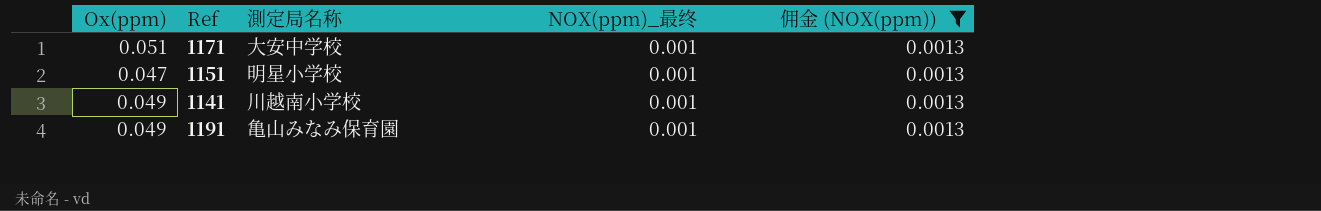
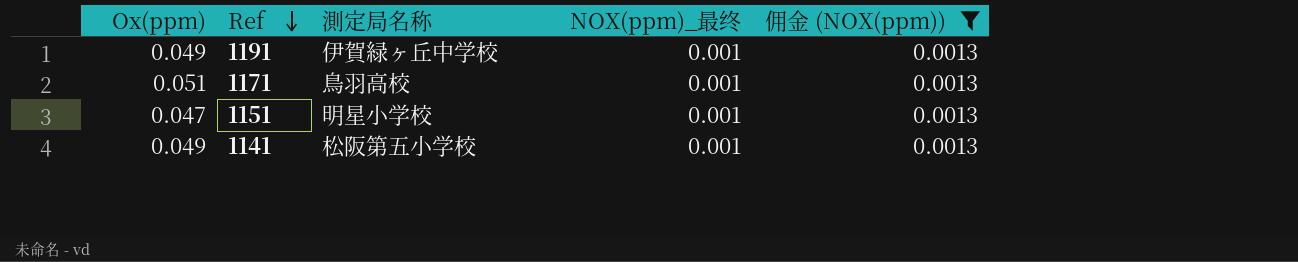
row order: none -> Ref descending
1191 | 測定局名称: 亀山みなみ保育園 -> 伊賀緑ヶ丘中学校
1171 | 測定局名称: 大安中学校 -> 鳥羽高校
1141 | 測定局名称: 川越南小学校 -> 松阪第五小学校

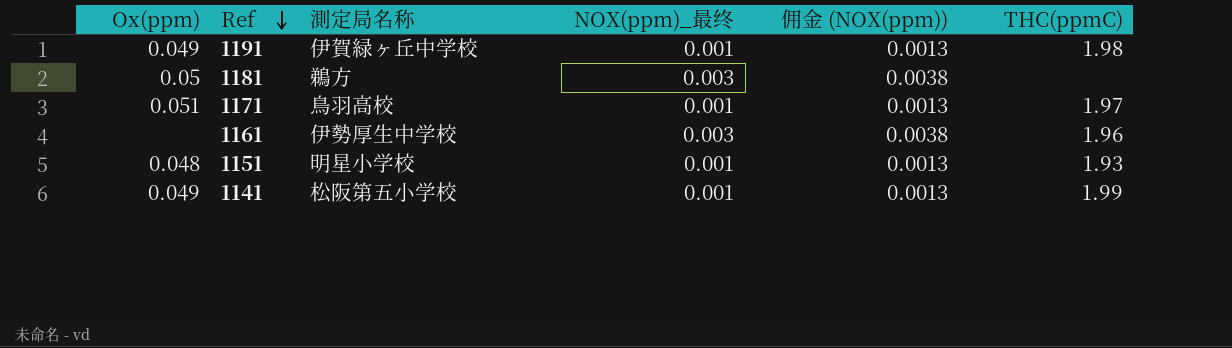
filter: 佣金 (NOX(ppm)) = 0.0013 -> none
column THC(ppmC) | position: none -> 6
1151 | Ox(ppm): 0.047 -> 0.048

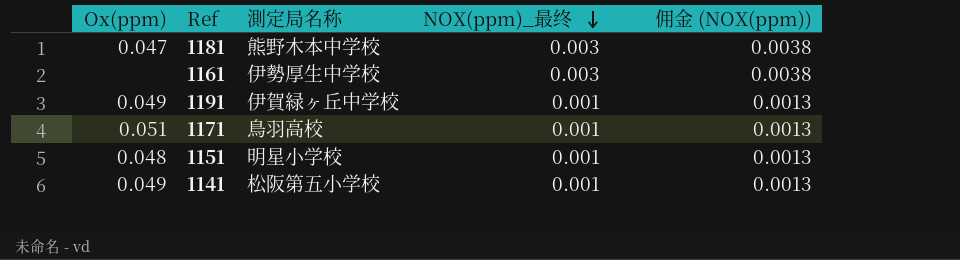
row order: Ref descending -> NOX(ppm)_最终 descending
column THC(ppmC) | position: 6 -> none
1181 | Ox(ppm): 0.05 -> 0.047
1181 | 測定局名称: 鵜方 -> 熊野木本中学校

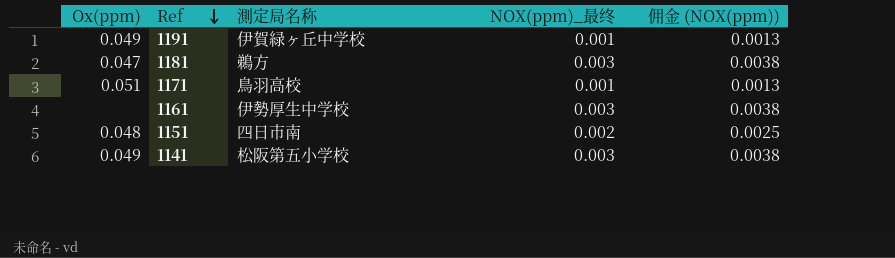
row order: NOX(ppm)_最终 descending -> Ref descending
1181 | 測定局名称: 熊野木本中学校 -> 鵜方
1151 | 測定局名称: 明星小学校 -> 四日市南
1151 | NOX(ppm)_最终: 0.001 -> 0.002
1151 | 佣金 (NOX(ppm)): 0.0013 -> 0.0025
1141 | NOX(ppm)_最终: 0.001 -> 0.003
1141 | 佣金 (NOX(ppm)): 0.0013 -> 0.0038

